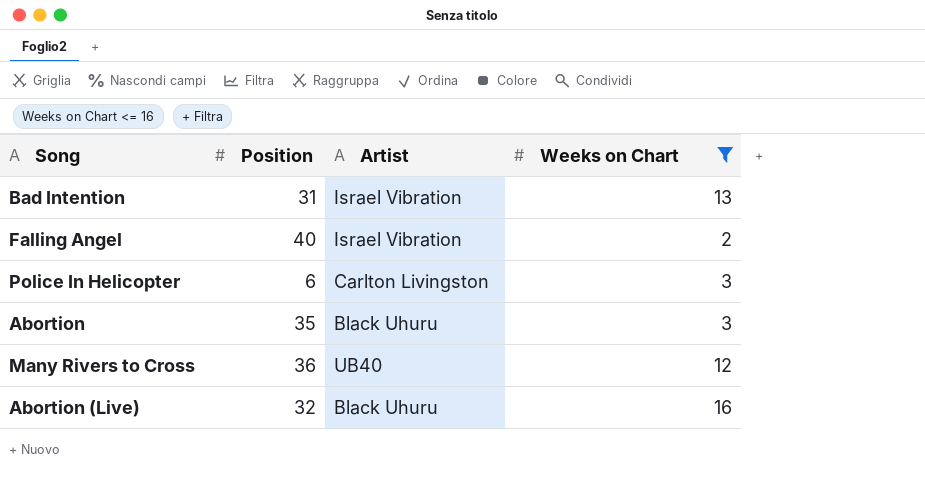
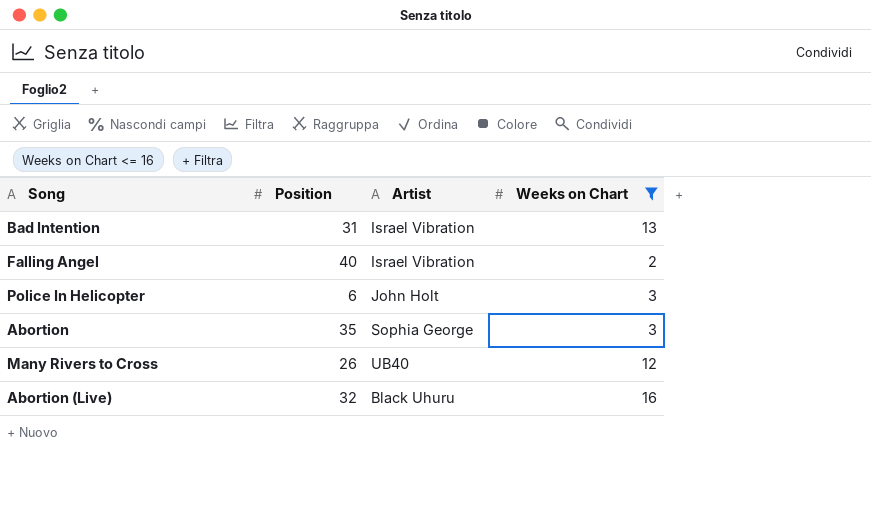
Police In Helicopter | Artist: Carlton Livingston -> John Holt
Abortion | Artist: Black Uhuru -> Sophia George
Many Rivers to Cross | Position: 36 -> 26

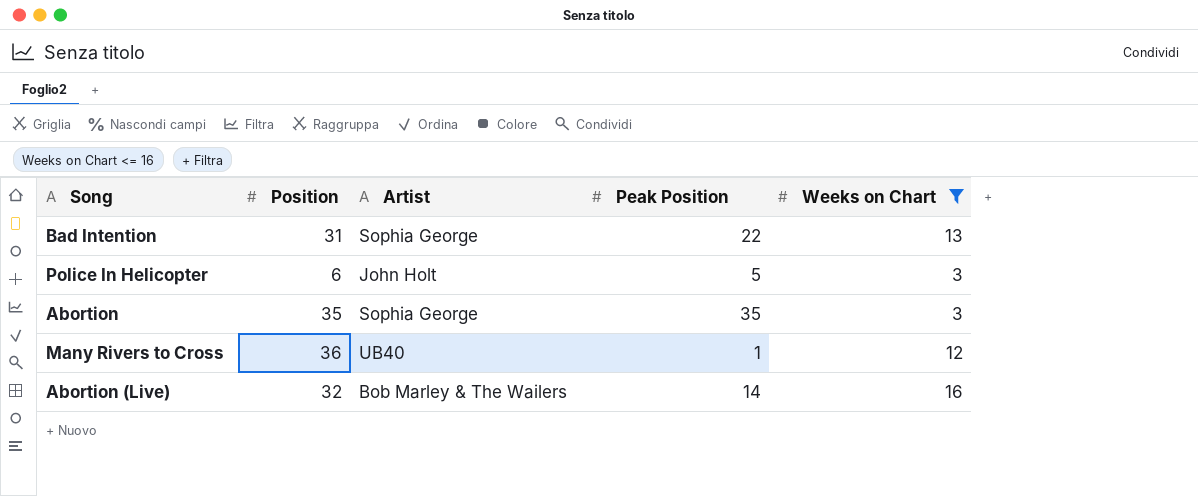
column Peak Position | position: none -> 4
row Falling Angel: 40 | Israel Vibration | 2 -> none
Bad Intention | Artist: Israel Vibration -> Sophia George
Many Rivers to Cross | Position: 26 -> 36
Abortion (Live) | Artist: Black Uhuru -> Bob Marley & The Wailers

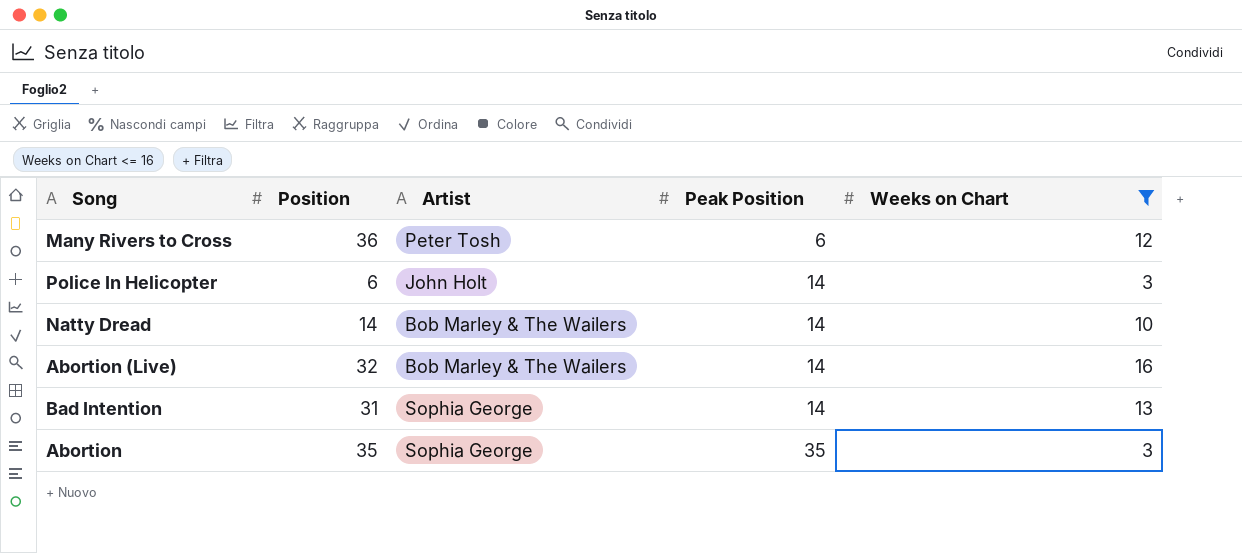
row order: none -> Peak Position ascending
Many Rivers to Cross | Artist: UB40 -> Peter Tosh
Many Rivers to Cross | Peak Position: 1 -> 6
Police In Helicopter | Peak Position: 5 -> 14
row Natty Dread: none -> 14 | Bob Marley & The Wailers | 14 | 10
Bad Intention | Peak Position: 22 -> 14

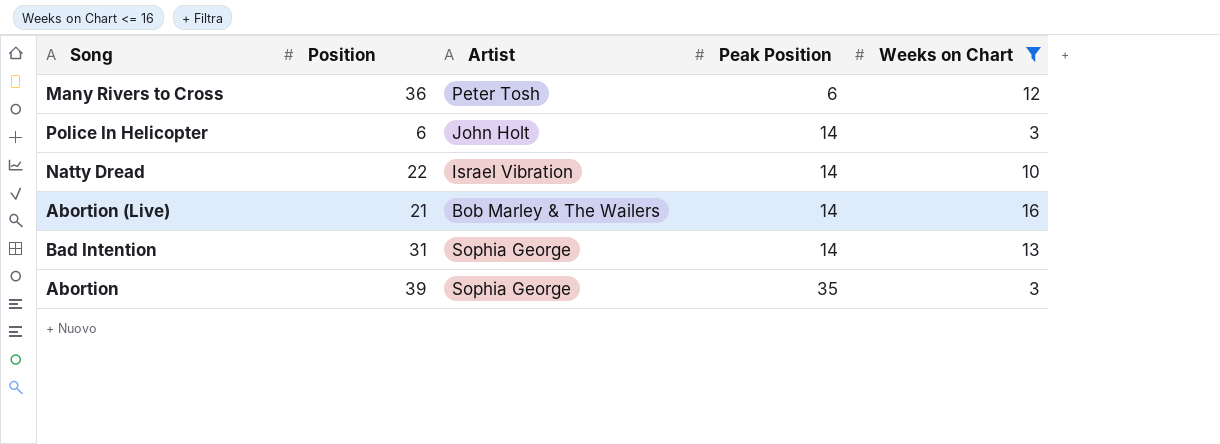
Natty Dread | Position: 14 -> 22
Natty Dread | Artist: Bob Marley & The Wailers -> Israel Vibration
Abortion (Live) | Position: 32 -> 21
Abortion | Position: 35 -> 39

